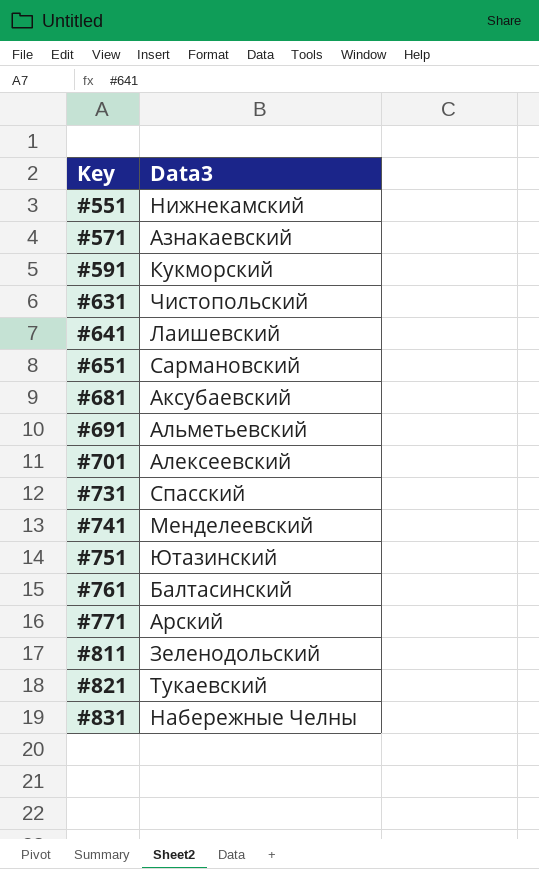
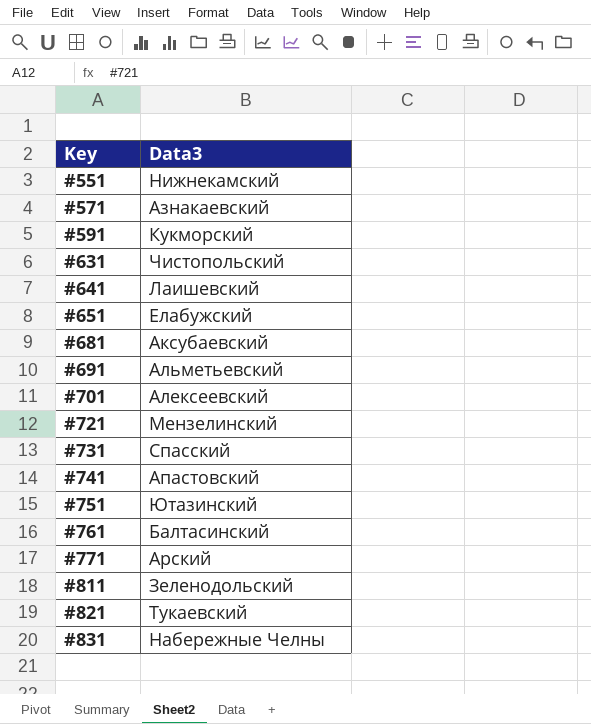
#651 | Data3: Сармановский -> Елабужский
row #721: none -> Мензелинский
#741 | Data3: Менделеевский -> Апастовский

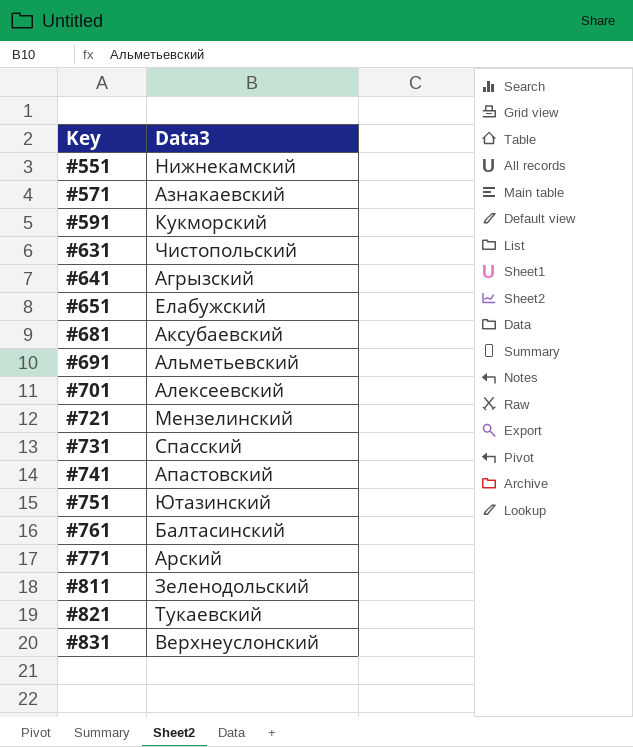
#641 | Data3: Лаишевский -> Агрызский
#831 | Data3: Набережные Челны -> Верхнеуслонский

